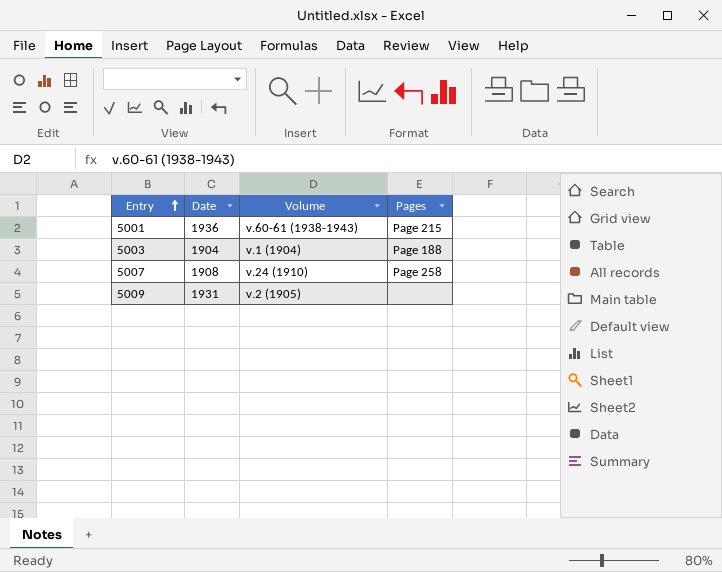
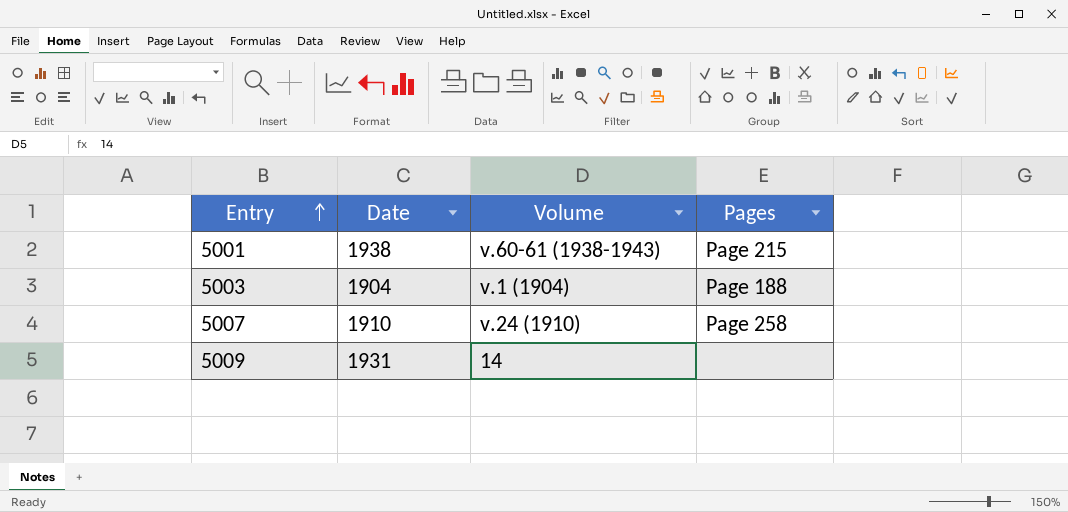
5001 | Date: 1936 -> 1938
5007 | Date: 1908 -> 1910
5009 | Volume: v.2 (1905) -> 14

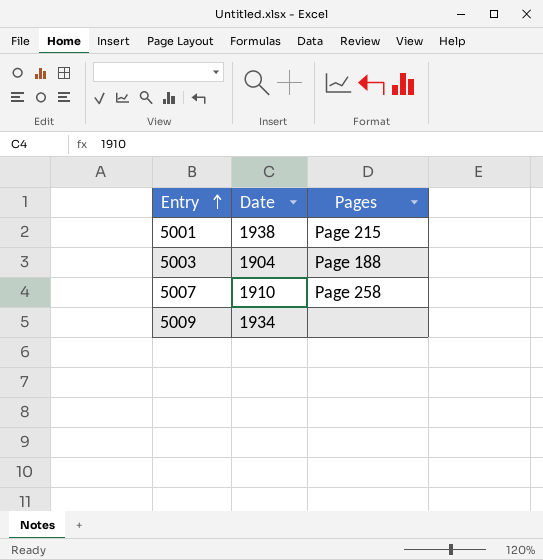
column Volume | position: 3 -> none
5009 | Date: 1931 -> 1934

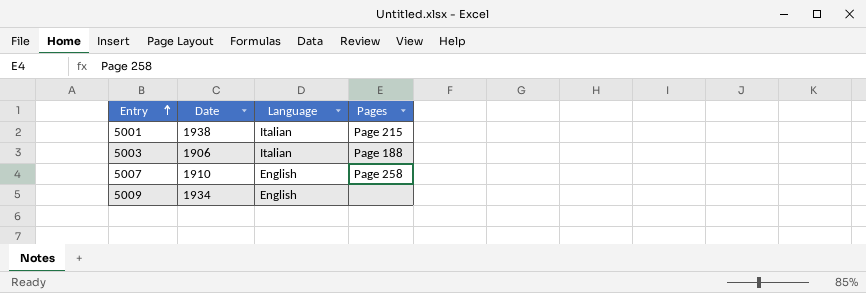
column Language | position: none -> 3
5003 | Date: 1904 -> 1906

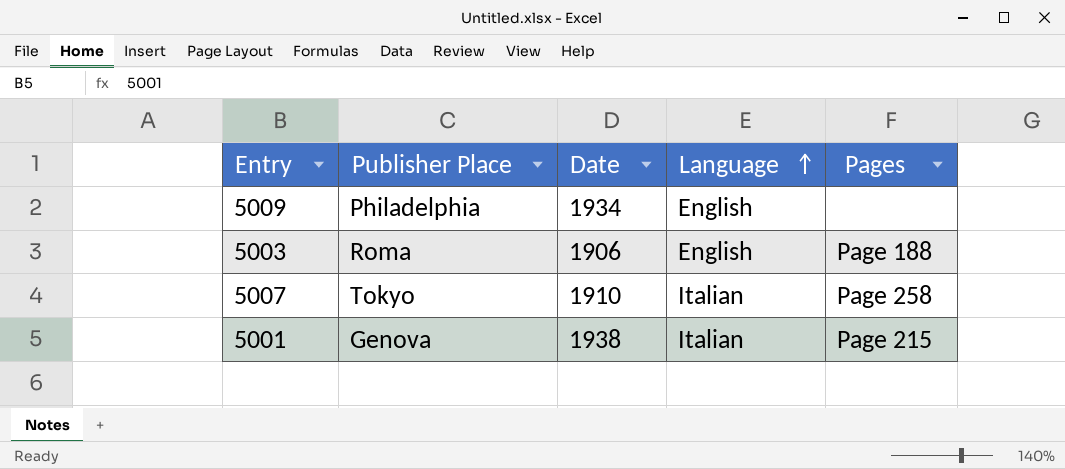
row order: Entry ascending -> Language ascending
column Publisher Place | position: none -> 2
5003 | Language: Italian -> English
5007 | Language: English -> Italian

